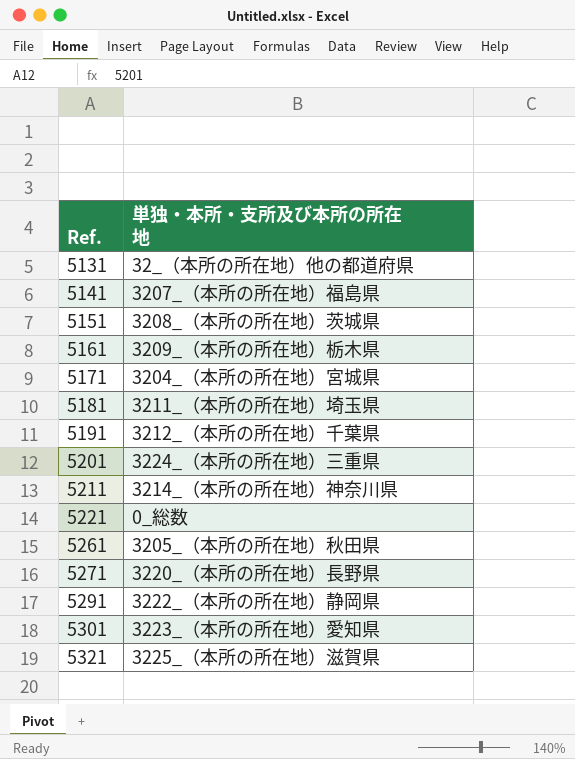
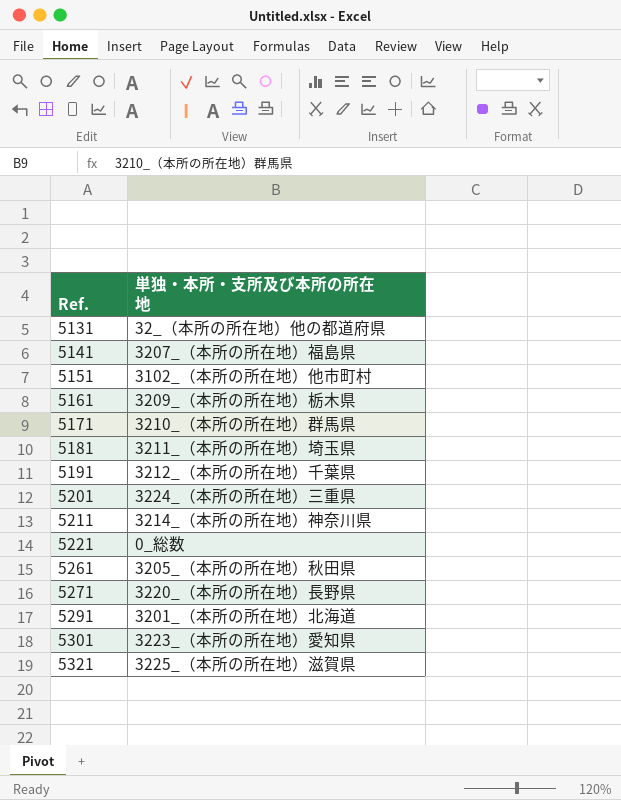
5151 | 単独・本所・支所及び本所の所在地: 3208_（本所の所在地）茨城県 -> 3102_（本所の所在地）他市町村
5171 | 単独・本所・支所及び本所の所在地: 3204_（本所の所在地）宮城県 -> 3210_（本所の所在地）群馬県
5291 | 単独・本所・支所及び本所の所在地: 3222_（本所の所在地）静岡県 -> 3201_（本所の所在地）北海道

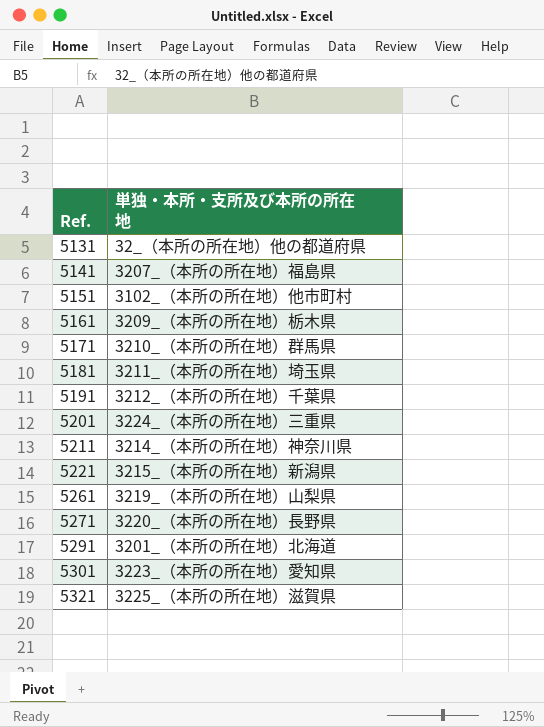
5221 | 単独・本所・支所及び本所の所在地: 0_総数 -> 3215_（本所の所在地）新潟県
5261 | 単独・本所・支所及び本所の所在地: 3205_（本所の所在地）秋田県 -> 3219_（本所の所在地）山梨県

